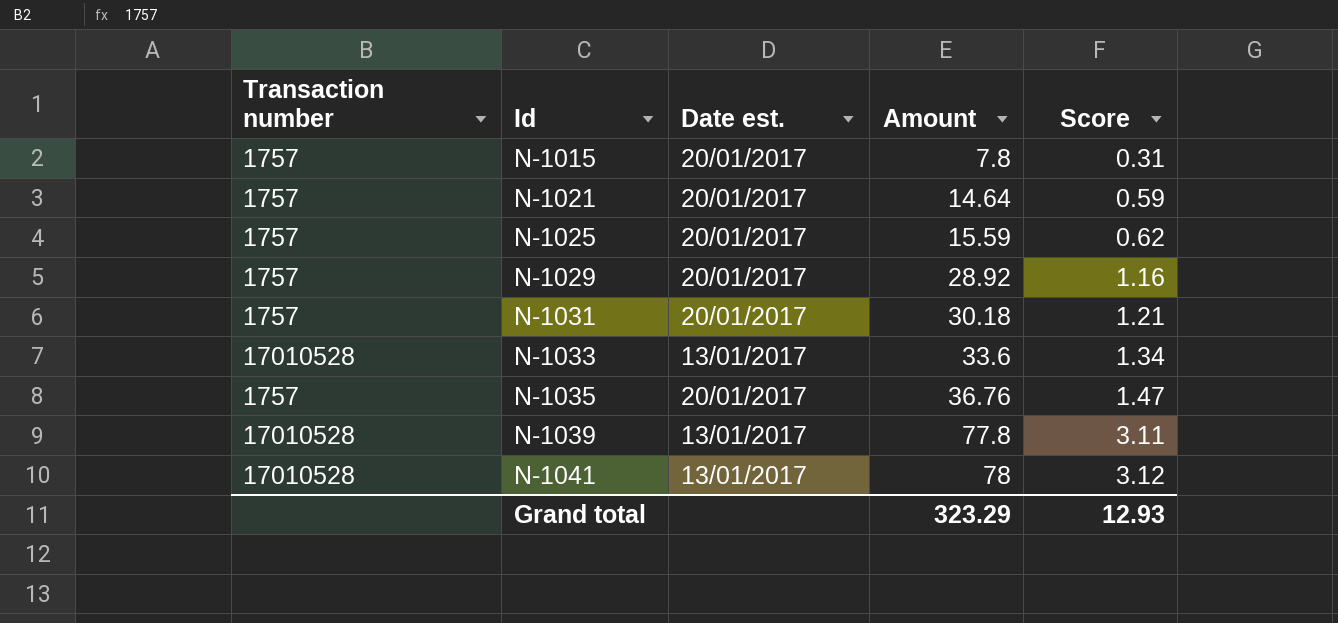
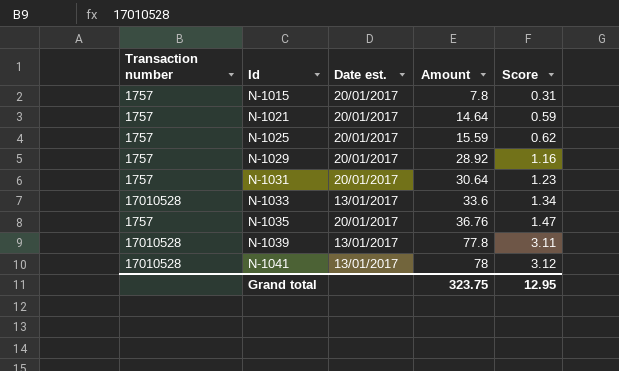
N-1031 | Amount: 30.18 -> 30.64
N-1031 | Score: 1.21 -> 1.23
Grand total | Amount: 323.29 -> 323.75
Grand total | Score: 12.93 -> 12.95

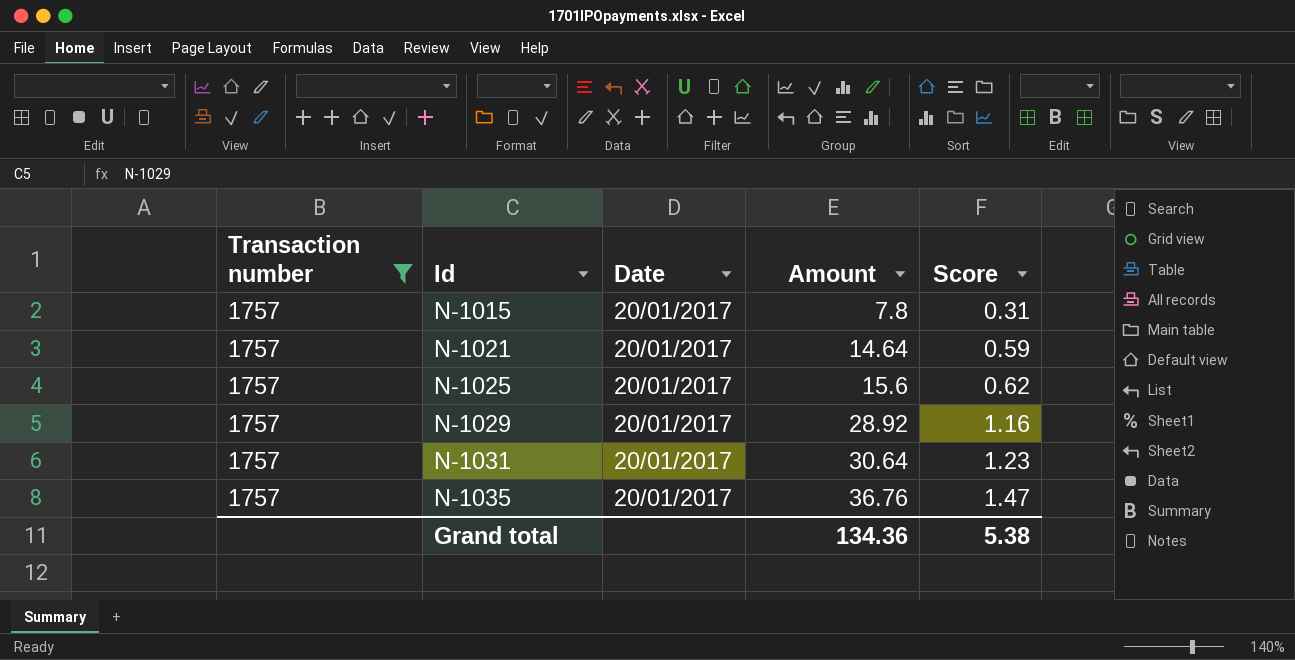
filter: none -> Transaction number = 1757
column name: Date est. -> Date
N-1025 | Amount: 15.59 -> 15.6
Grand total | Amount: 323.75 -> 134.36
Grand total | Score: 12.95 -> 5.38

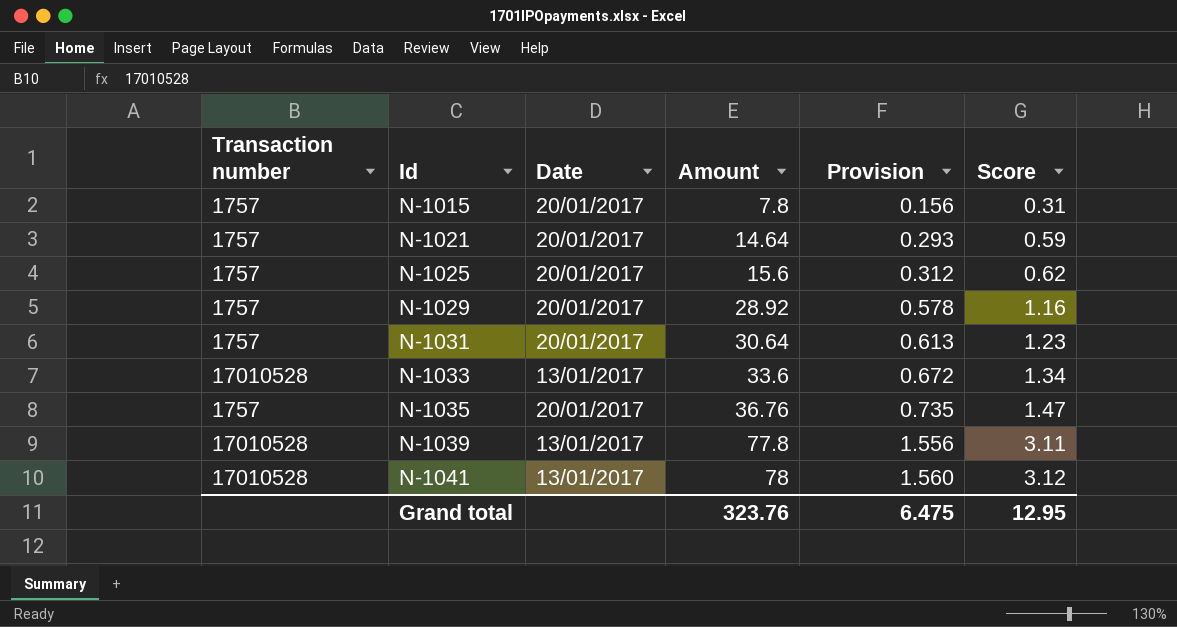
filter: Transaction number = 1757 -> none
column Provision | formula: none -> [Amount] * 0.02
Grand total | Amount: 134.36 -> 323.76
Grand total | Score: 5.38 -> 12.95

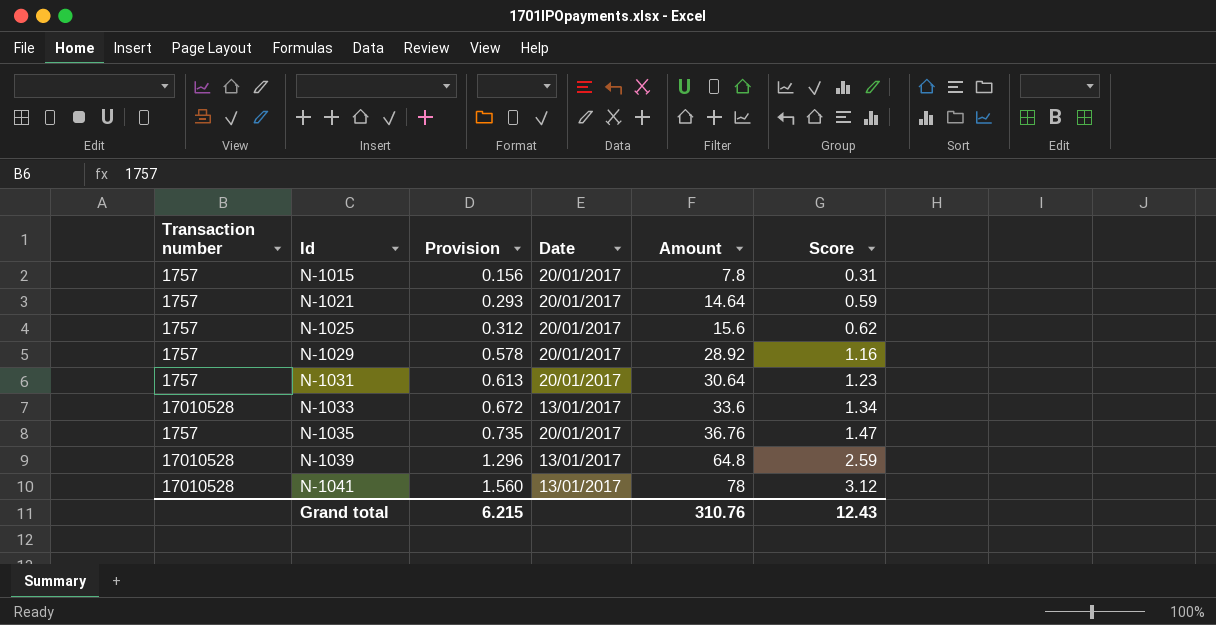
column Provision | position: 5 -> 3
N-1039 | Provision: 1.556 -> 1.296
N-1039 | Amount: 77.8 -> 64.8
N-1039 | Score: 3.11 -> 2.59
Grand total | Provision: 6.475 -> 6.215
Grand total | Amount: 323.76 -> 310.76
Grand total | Score: 12.95 -> 12.43

